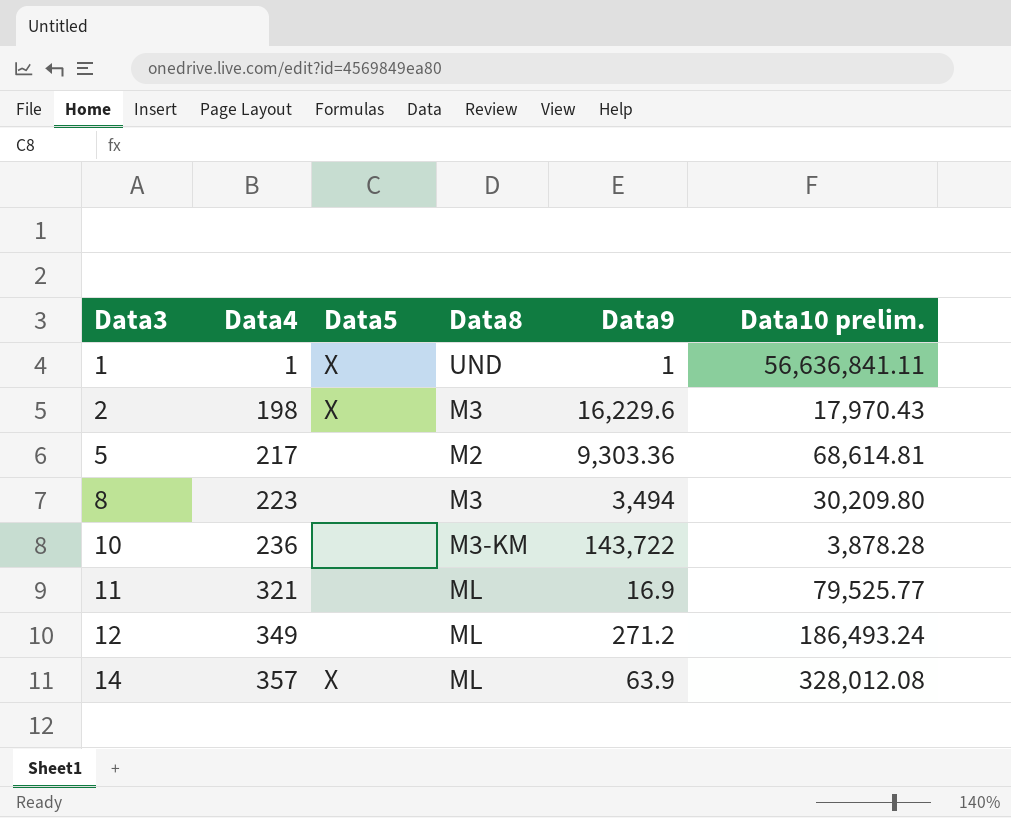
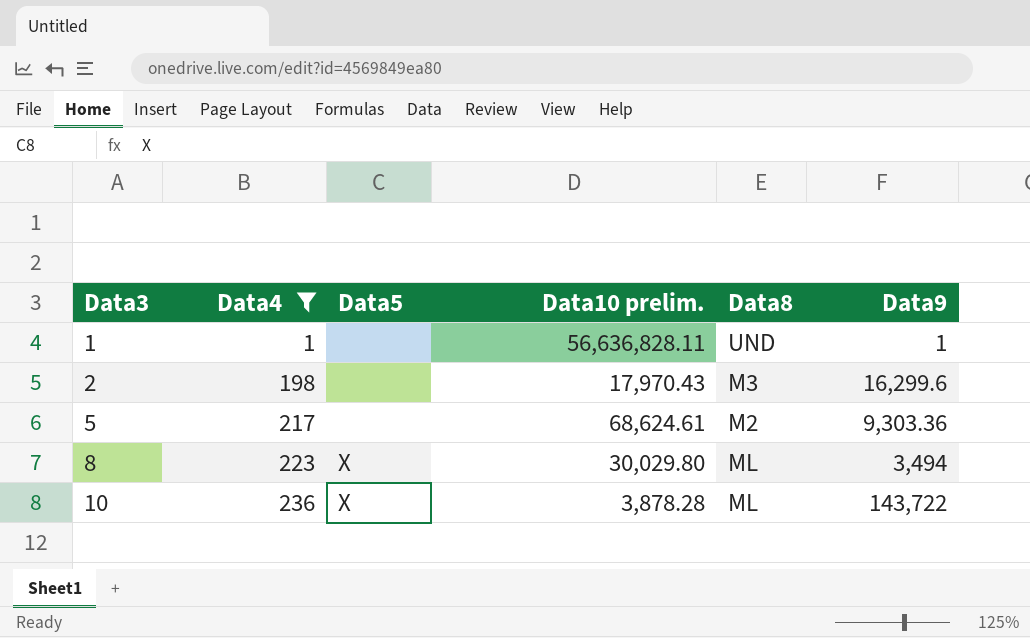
filter: none -> Data4 <= 236
column Data10 prelim. | position: 6 -> 4
1 | Data5: X -> none
1 | Data10 prelim.: 56,636,841.11 -> 56,636,828.11
2 | Data5: X -> none
2 | Data9: 16,229.6 -> 16,299.6
5 | Data10 prelim.: 68,614.81 -> 68,624.61
8 | Data5: none -> X
8 | Data10 prelim.: 30,209.80 -> 30,029.80
8 | Data8: M3 -> ML
10 | Data5: none -> X
10 | Data8: M3-KM -> ML

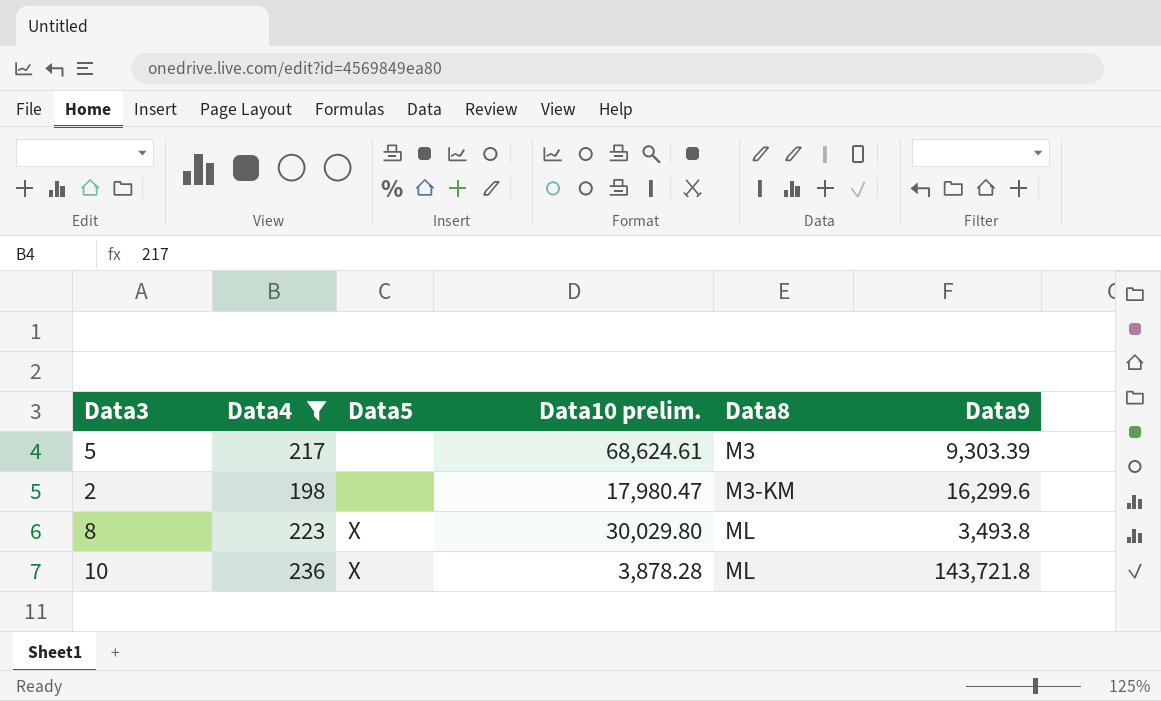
row order: Data3 ascending -> Data8 ascending
row 1: 1 | none | 56,636,828.11 | UND | 1 -> none
5 | Data8: M2 -> M3
5 | Data9: 9,303.36 -> 9,303.39
2 | Data10 prelim.: 17,970.43 -> 17,980.47
2 | Data8: M3 -> M3-KM
8 | Data9: 3,494 -> 3,493.8
10 | Data9: 143,722 -> 143,721.8

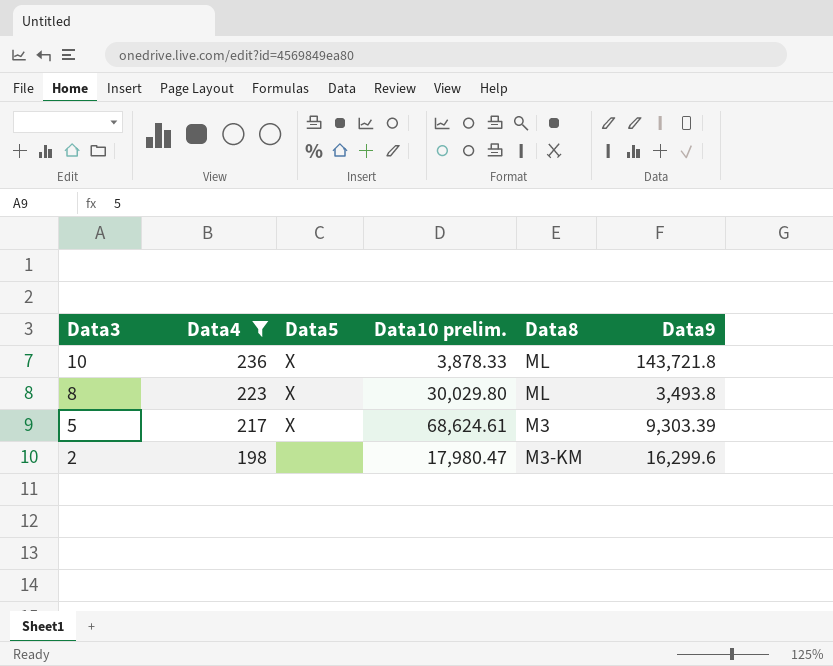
row order: Data8 ascending -> Data3 descending
10 | Data10 prelim.: 3,878.28 -> 3,878.33
5 | Data5: none -> X

